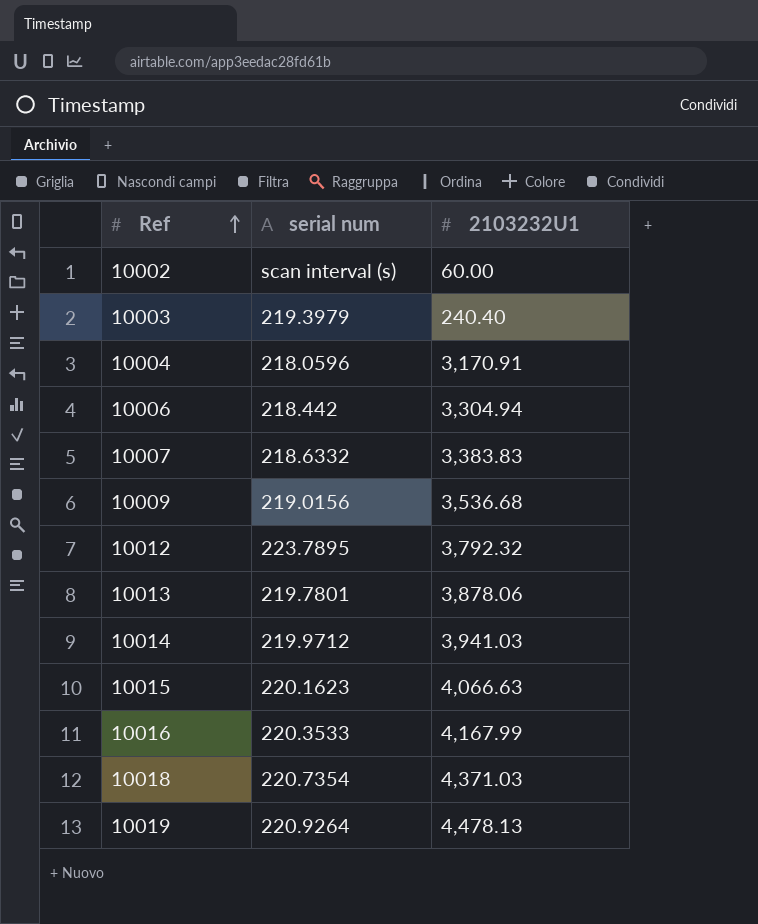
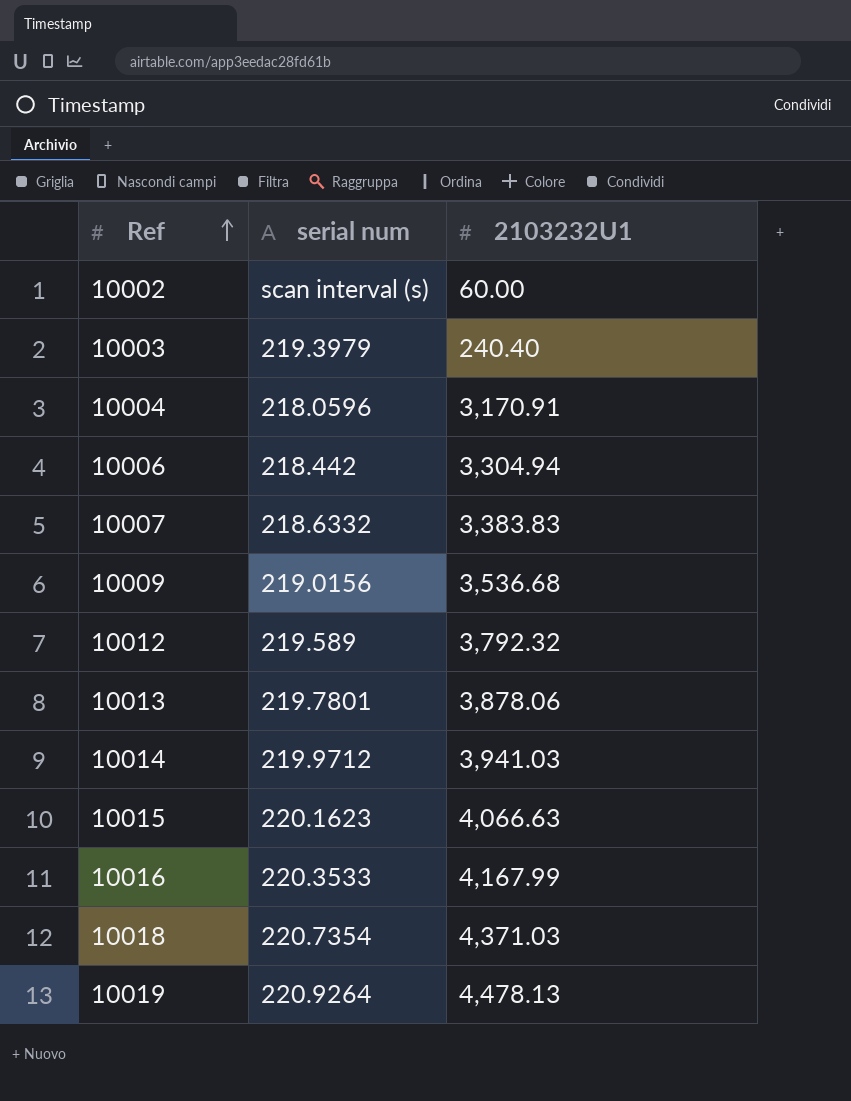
10012 | serial num: 223.7895 -> 219.589

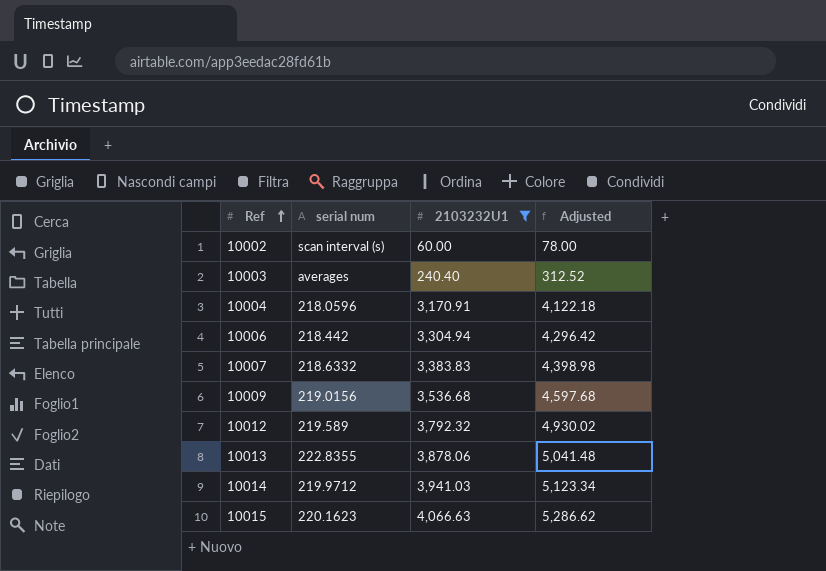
filter: none -> 2103232U1 <= 4,066.63
column Adjusted | formula: none -> [2103232U1] * 1.3
10003 | serial num: 219.3979 -> averages
10013 | serial num: 219.7801 -> 222.8355

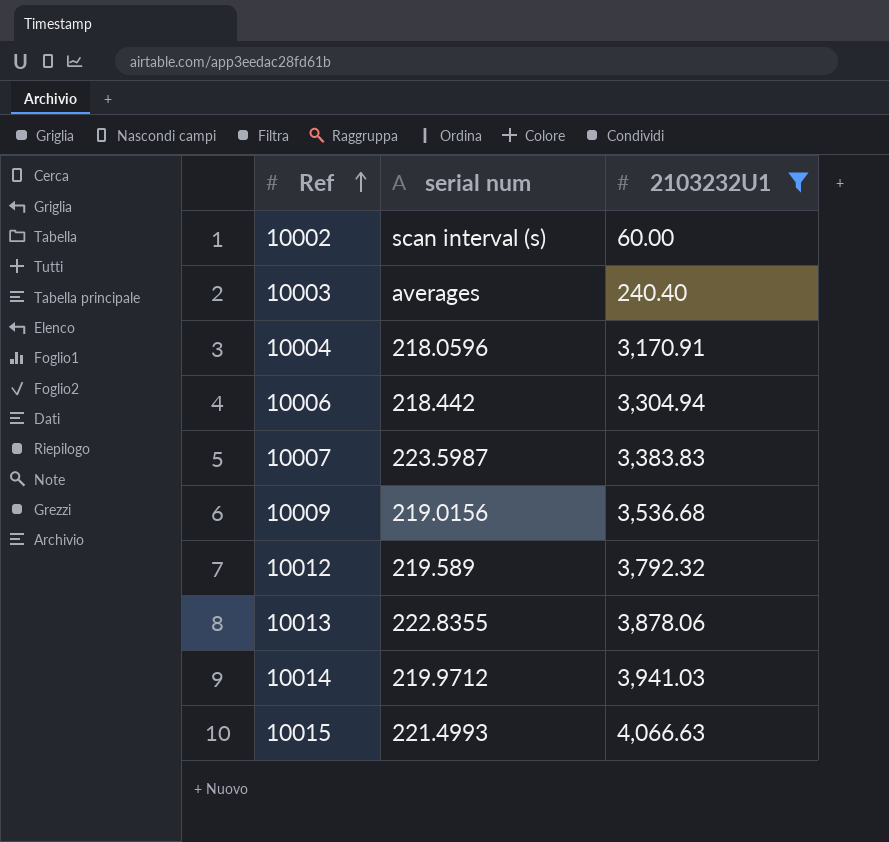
column Adjusted | formula: [2103232U1] * 1.3 -> none
10007 | serial num: 218.6332 -> 223.5987
10015 | serial num: 220.1623 -> 221.4993

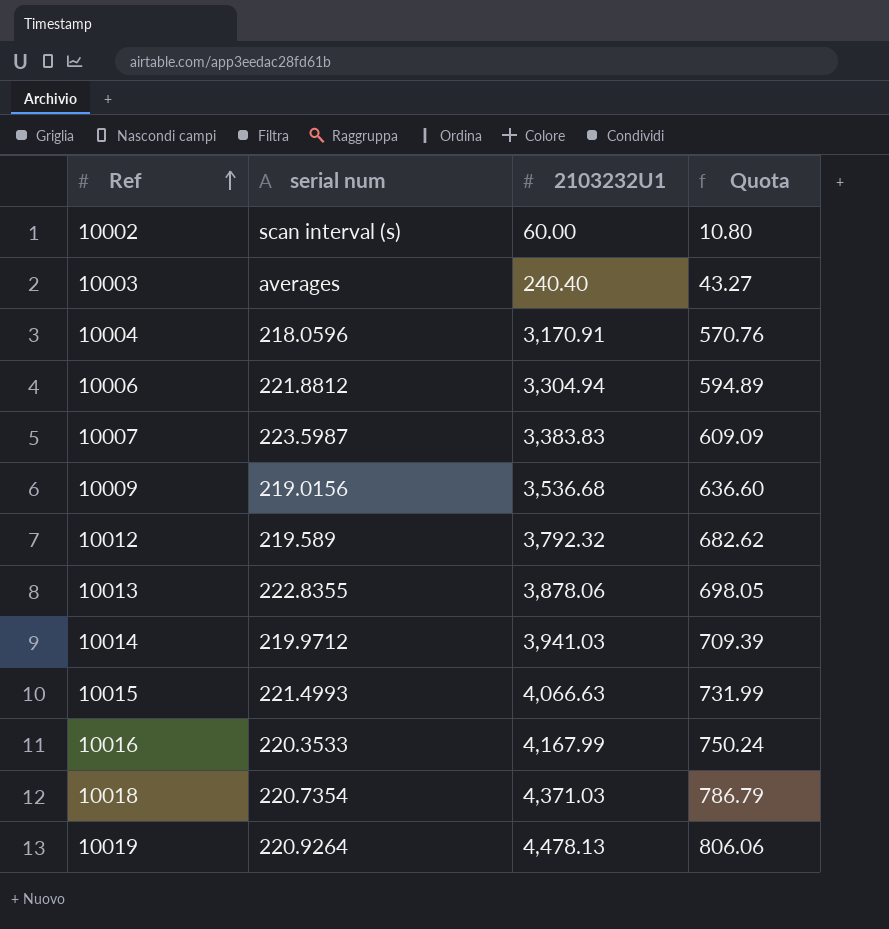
filter: 2103232U1 <= 4,066.63 -> none
column Quota | formula: none -> [2103232U1] * 0.18
10006 | serial num: 218.442 -> 221.8812

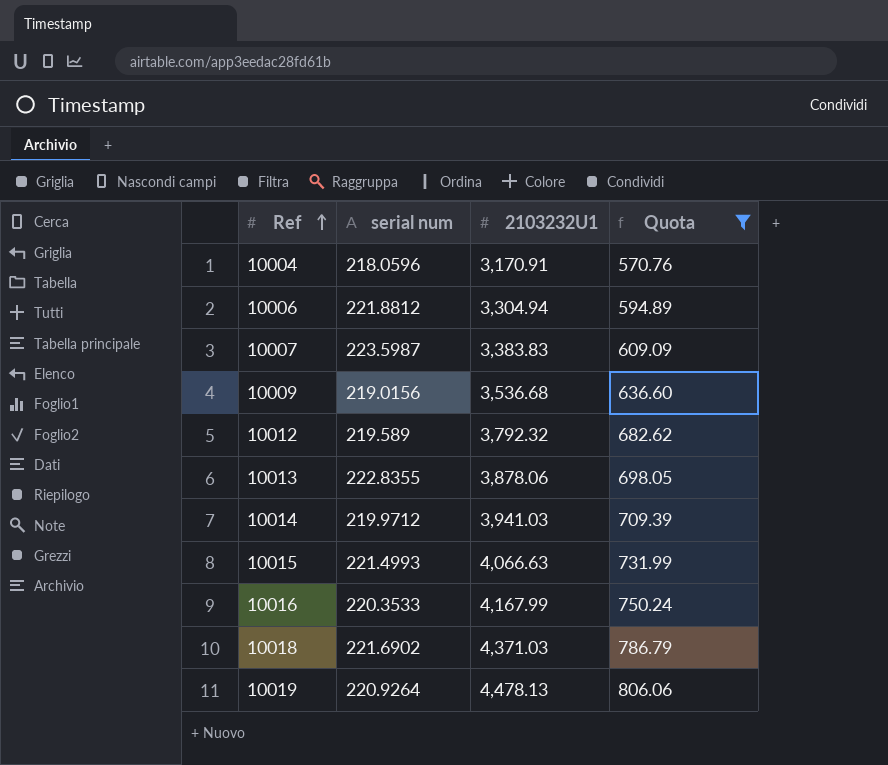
filter: none -> Quota >= 570.76
10018 | serial num: 220.7354 -> 221.6902

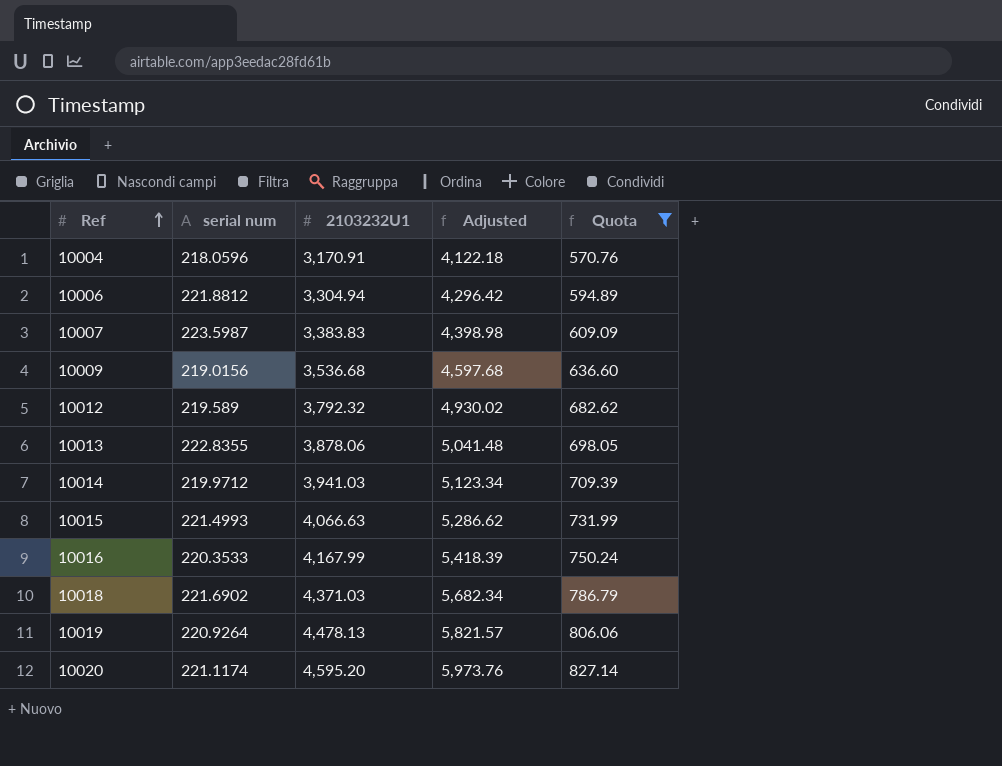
column Adjusted | formula: none -> [2103232U1] * 1.3
row 10020: none -> 221.1174 | 4,595.20 | 5,973.76 | 827.14

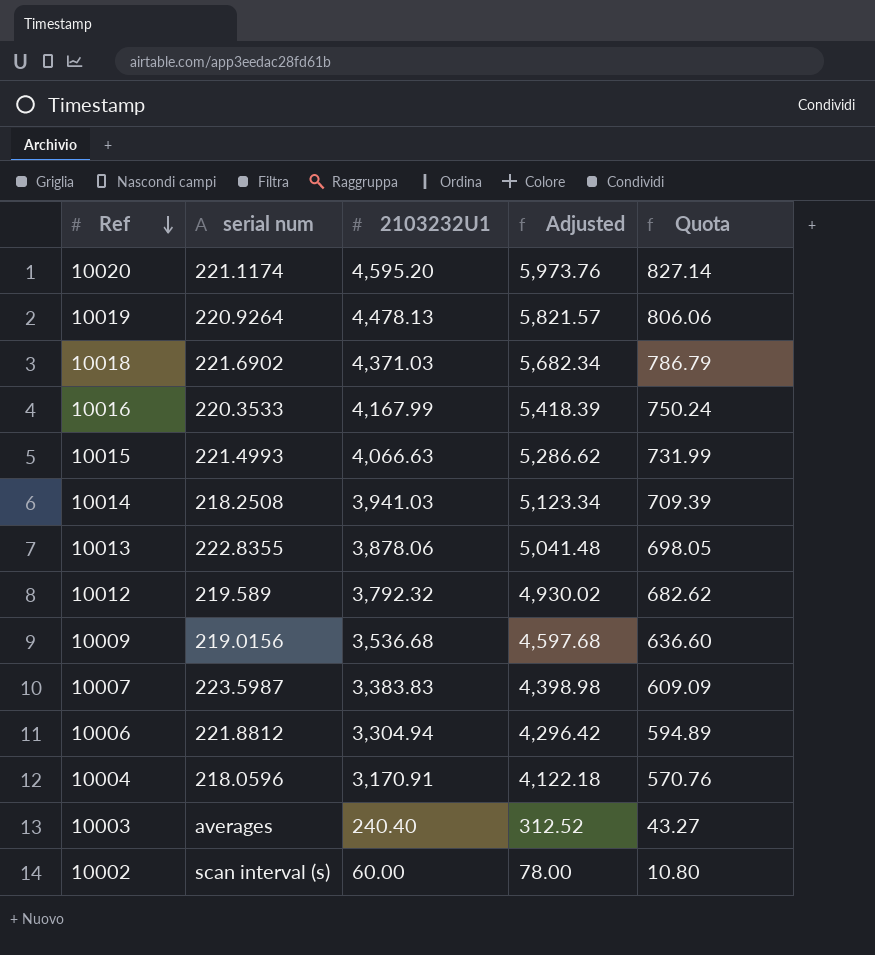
filter: Quota >= 570.76 -> none
row order: Ref ascending -> Ref descending
10014 | serial num: 219.9712 -> 218.2508

